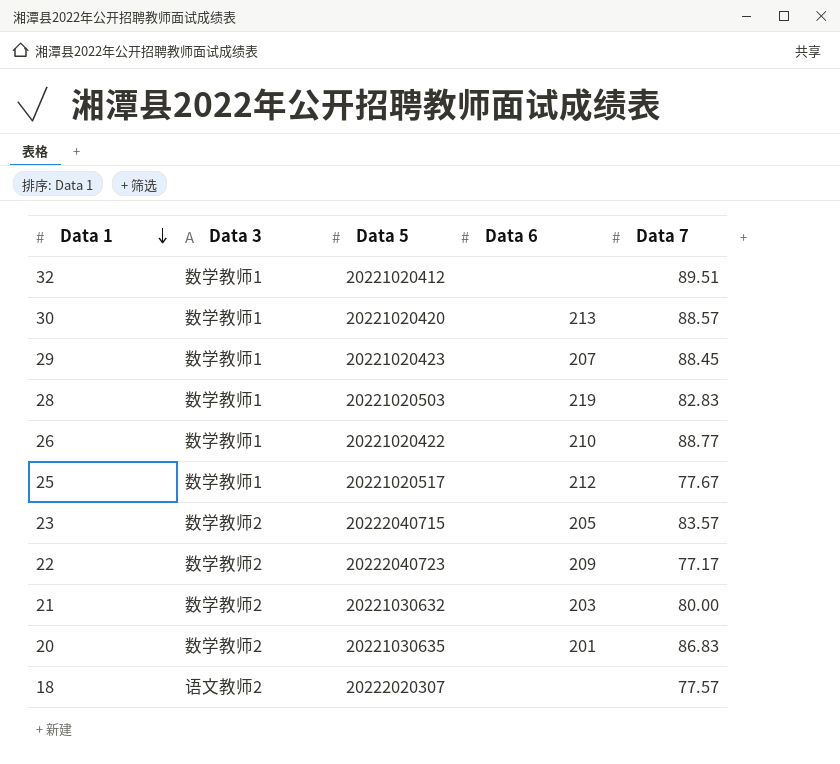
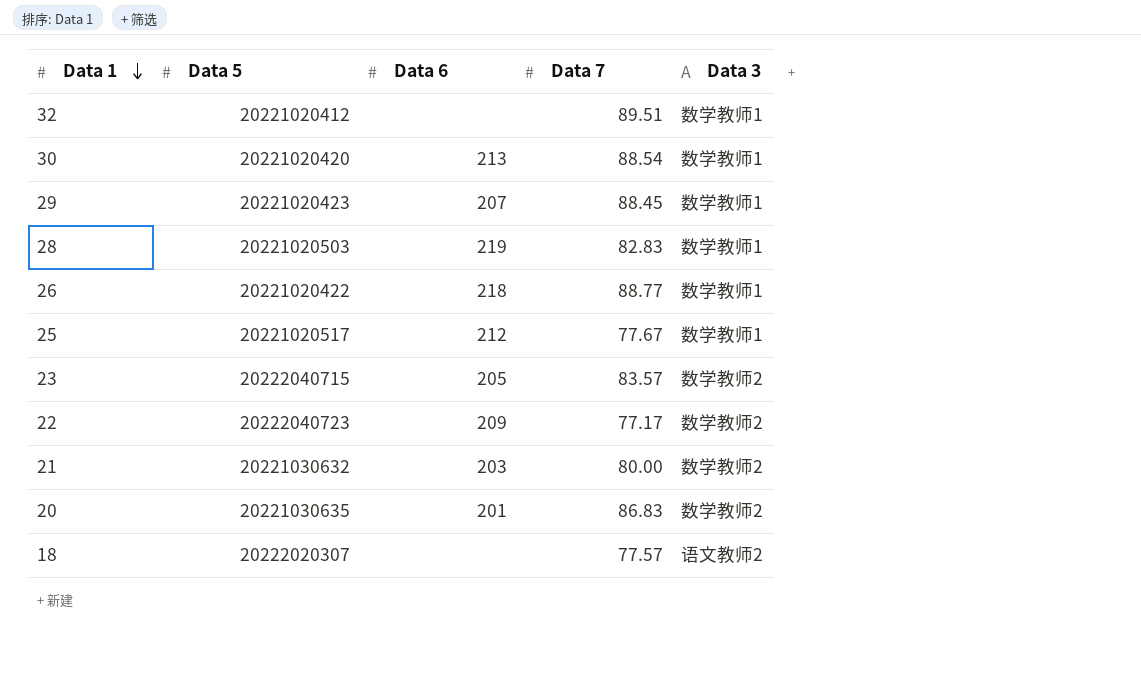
column Data 3 | position: 2 -> 5
30 | Data 7: 88.57 -> 88.54
26 | Data 6: 210 -> 218

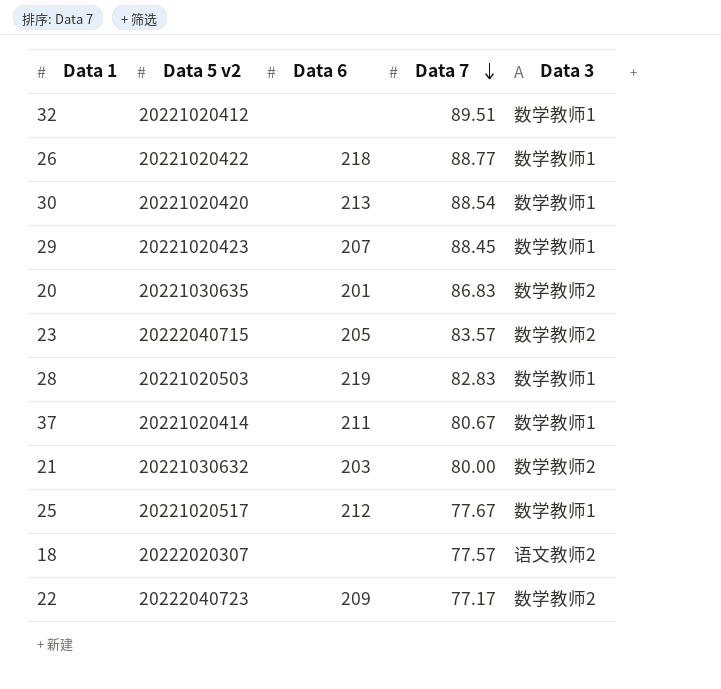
row order: Data 1 descending -> Data 7 descending
column name: Data 5 -> Data 5 v2
row 37: none -> 20221020414 | 211 | 80.67 | 数学教师1

